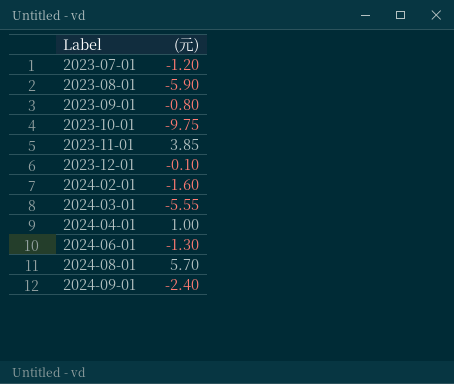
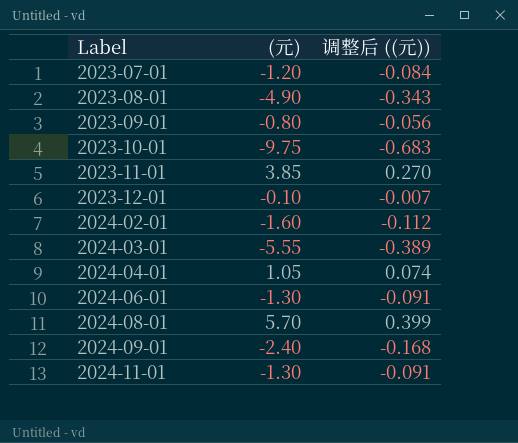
column 调整后 ((元)) | formula: none -> [(元)] * 0.07
2023-08-01 | (元): -5.90 -> -4.90
2024-04-01 | (元): 1.00 -> 1.05
row 2024-11-01: none -> -1.30 | -0.091

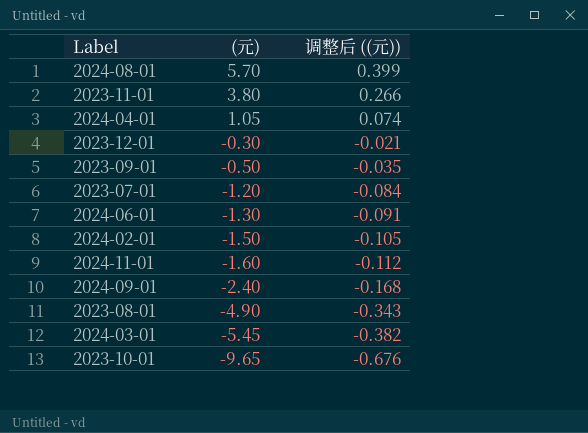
row order: Label ascending -> (元) descending
2023-11-01 | (元): 3.85 -> 3.80
2023-11-01 | 调整后 ((元)): 0.270 -> 0.266
2023-12-01 | (元): -0.10 -> -0.30
2023-12-01 | 调整后 ((元)): -0.007 -> -0.021
2023-09-01 | (元): -0.80 -> -0.50
2023-09-01 | 调整后 ((元)): -0.056 -> -0.035
2024-02-01 | (元): -1.60 -> -1.50
2024-02-01 | 调整后 ((元)): -0.112 -> -0.105
2024-11-01 | (元): -1.30 -> -1.60
2024-11-01 | 调整后 ((元)): -0.091 -> -0.112
2024-03-01 | (元): -5.55 -> -5.45
2024-03-01 | 调整后 ((元)): -0.389 -> -0.382
2023-10-01 | (元): -9.75 -> -9.65
2023-10-01 | 调整后 ((元)): -0.683 -> -0.676

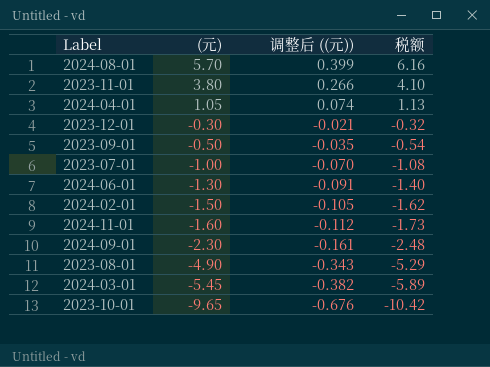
column 税额 | formula: none -> [(元)] * 1.08
2023-07-01 | (元): -1.20 -> -1.00
2023-07-01 | 调整后 ((元)): -0.084 -> -0.070
2024-09-01 | (元): -2.40 -> -2.30
2024-09-01 | 调整后 ((元)): -0.168 -> -0.161

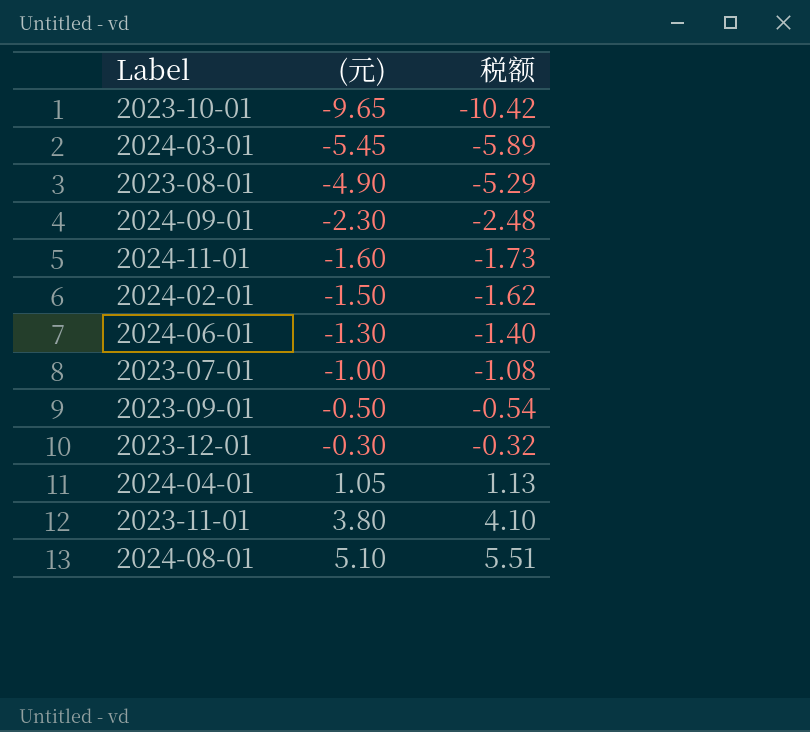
row order: (元) descending -> (元) ascending
column 调整后 ((元)) | formula: [(元)] * 0.07 -> none
2024-08-01 | (元): 5.70 -> 5.10
2024-08-01 | 税额: 6.16 -> 5.51

